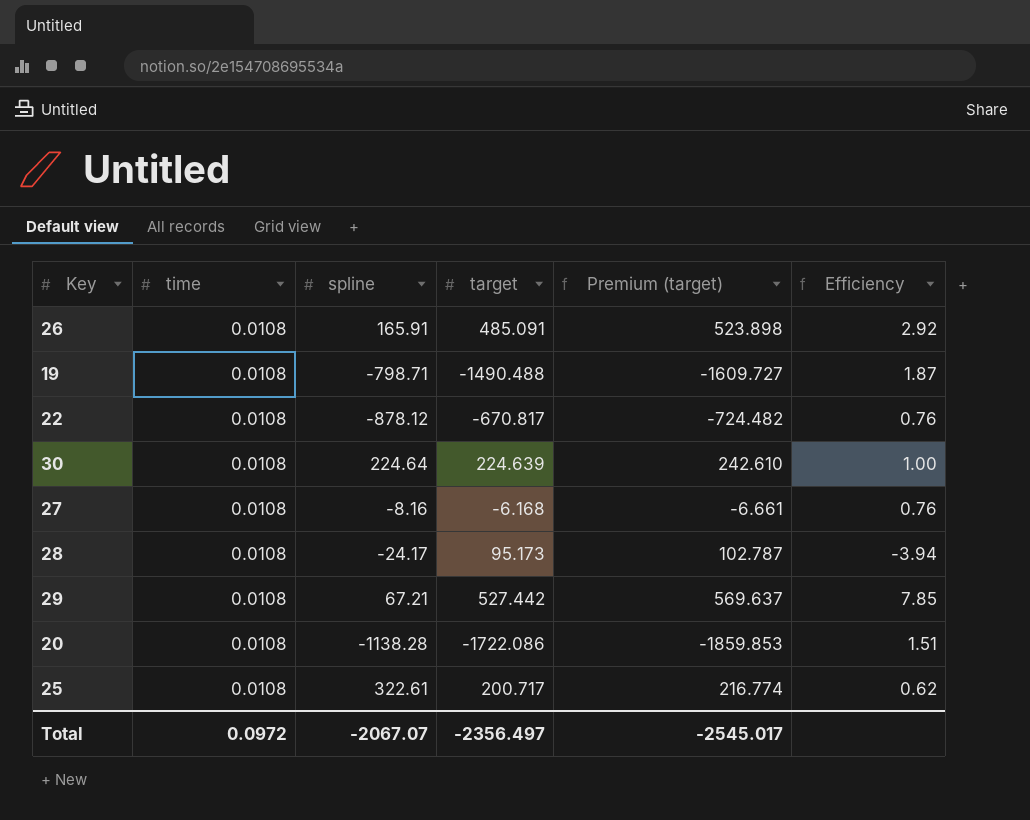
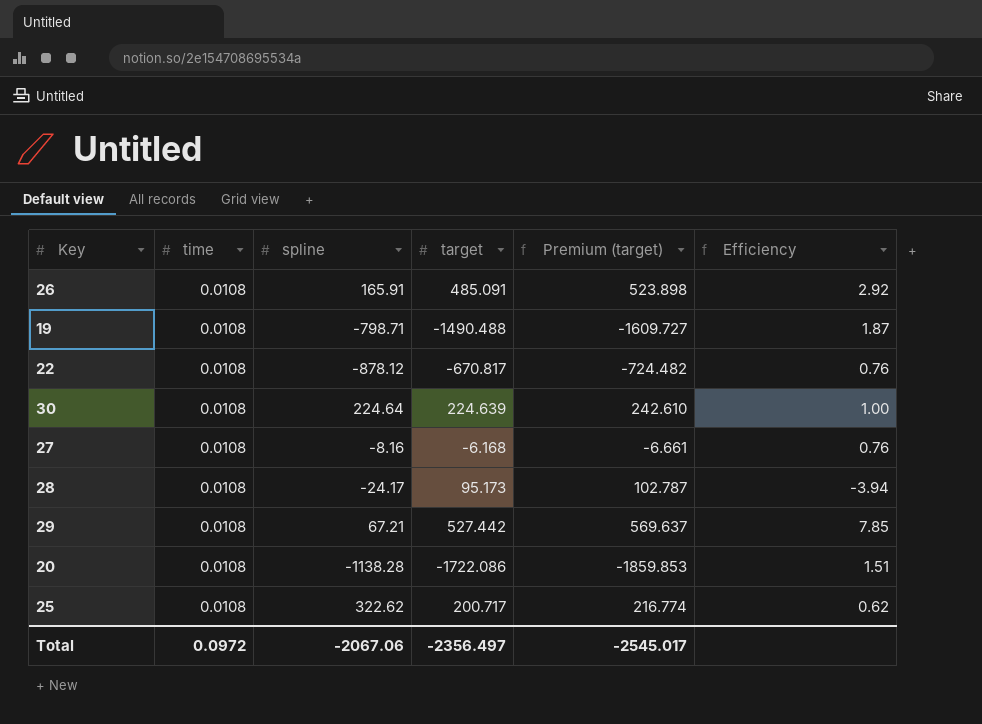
25 | spline: 322.61 -> 322.62
Total | spline: -2067.07 -> -2067.06

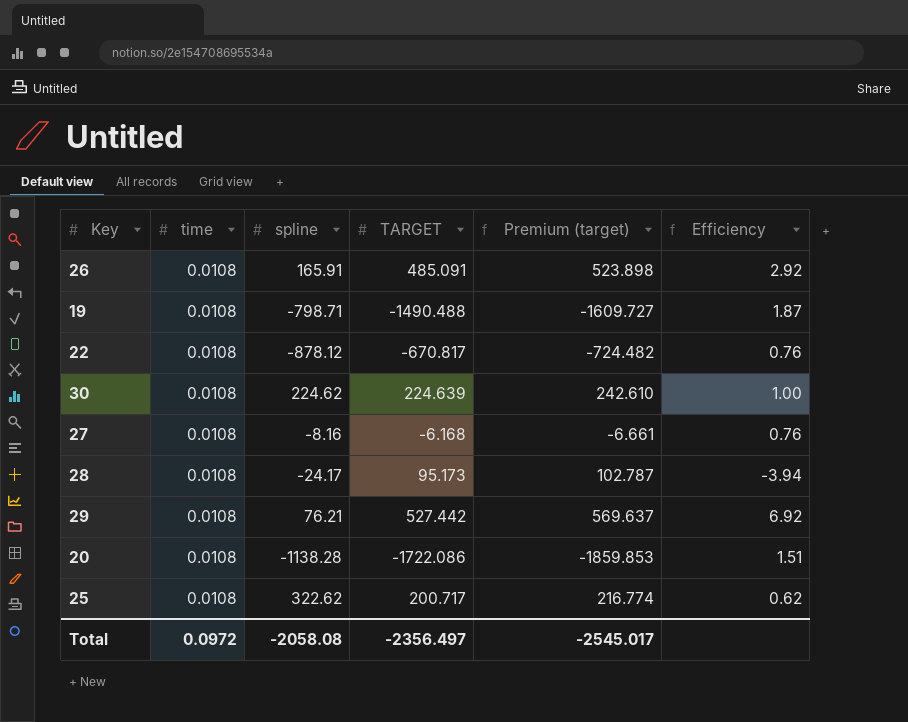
column name: target -> TARGET
30 | spline: 224.64 -> 224.62
29 | spline: 67.21 -> 76.21
29 | Efficiency: 7.85 -> 6.92
Total | spline: -2067.06 -> -2058.08

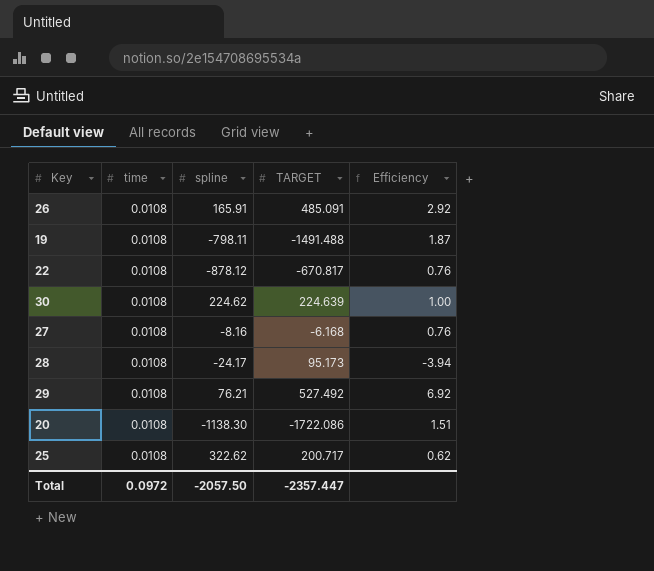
column Premium (target) | formula: [TARGET] * 1.08 -> none
19 | spline: -798.71 -> -798.11
19 | TARGET: -1490.488 -> -1491.488
29 | TARGET: 527.442 -> 527.492
20 | spline: -1138.28 -> -1138.30
Total | spline: -2058.08 -> -2057.50
Total | TARGET: -2356.497 -> -2357.447

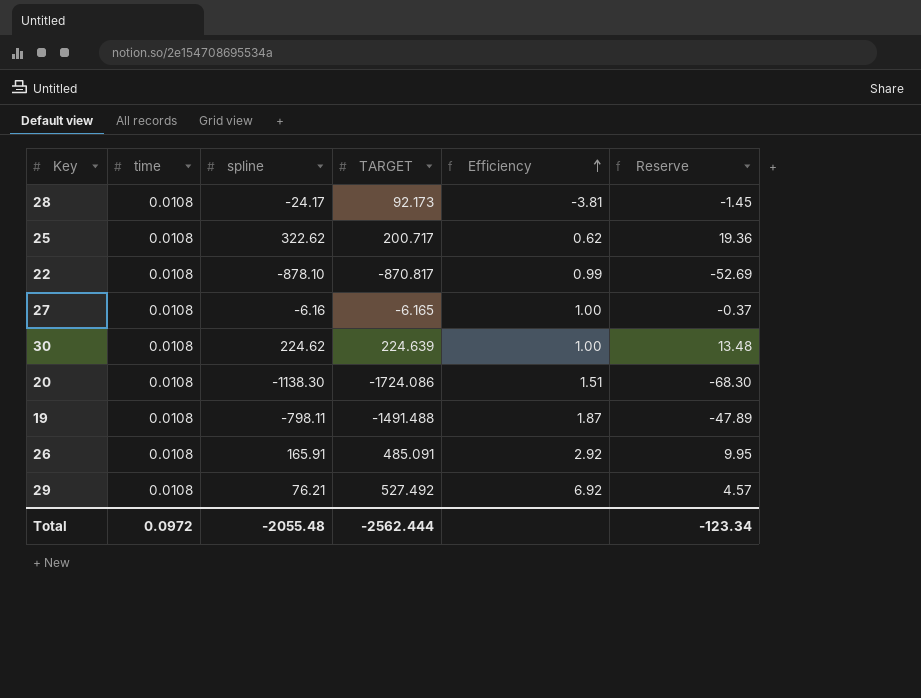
row order: none -> Efficiency ascending
column Reserve | formula: none -> [spline] * 0.06
28 | TARGET: 95.173 -> 92.173
28 | Efficiency: -3.94 -> -3.81
22 | spline: -878.12 -> -878.10
22 | TARGET: -670.817 -> -870.817
22 | Efficiency: 0.76 -> 0.99
27 | spline: -8.16 -> -6.16
27 | TARGET: -6.168 -> -6.165
27 | Efficiency: 0.76 -> 1.00
20 | TARGET: -1722.086 -> -1724.086
Total | spline: -2057.50 -> -2055.48
Total | TARGET: -2357.447 -> -2562.444

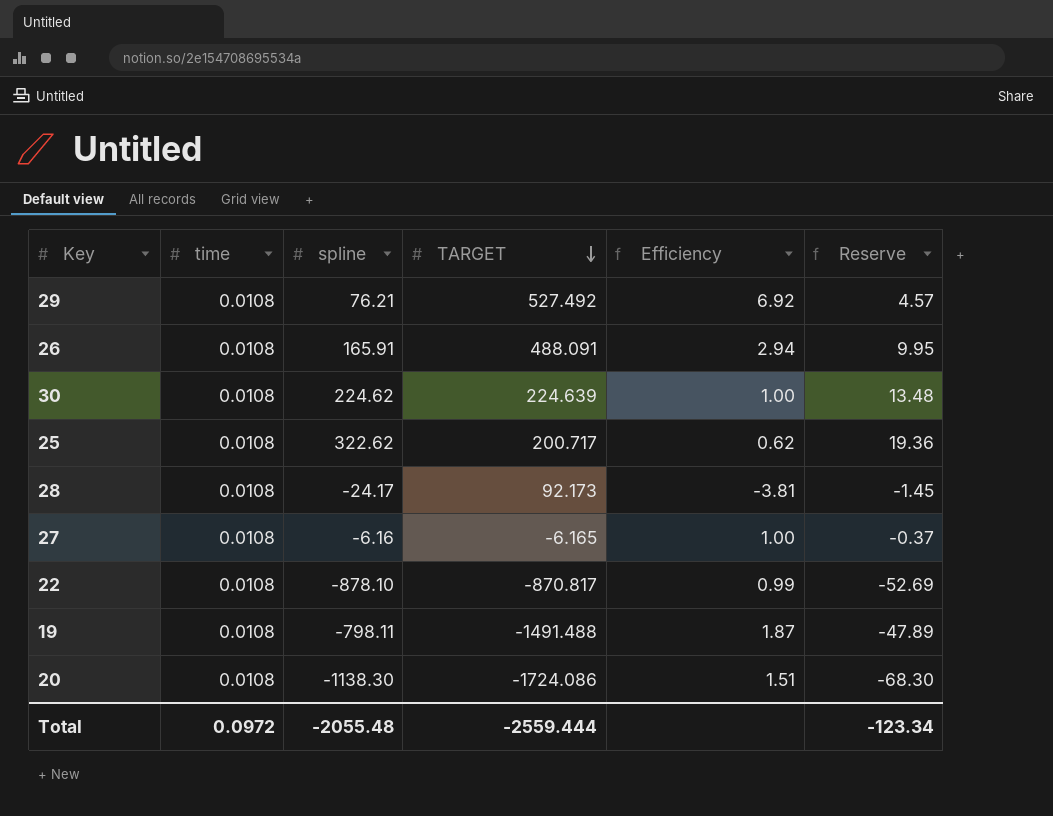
row order: Efficiency ascending -> TARGET descending
26 | TARGET: 485.091 -> 488.091
26 | Efficiency: 2.92 -> 2.94
Total | TARGET: -2562.444 -> -2559.444

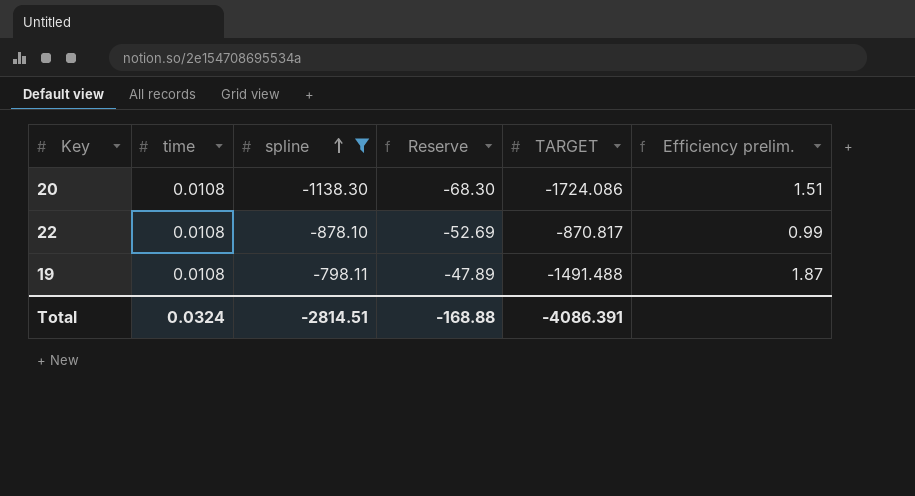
filter: none -> spline <= -798.11
row order: TARGET descending -> spline ascending
column Reserve | position: 6 -> 4
column name: Efficiency -> Efficiency prelim.
Total | time: 0.0972 -> 0.0324
Total | spline: -2055.48 -> -2814.51
Total | Reserve: -123.34 -> -168.88
Total | TARGET: -2559.444 -> -4086.391

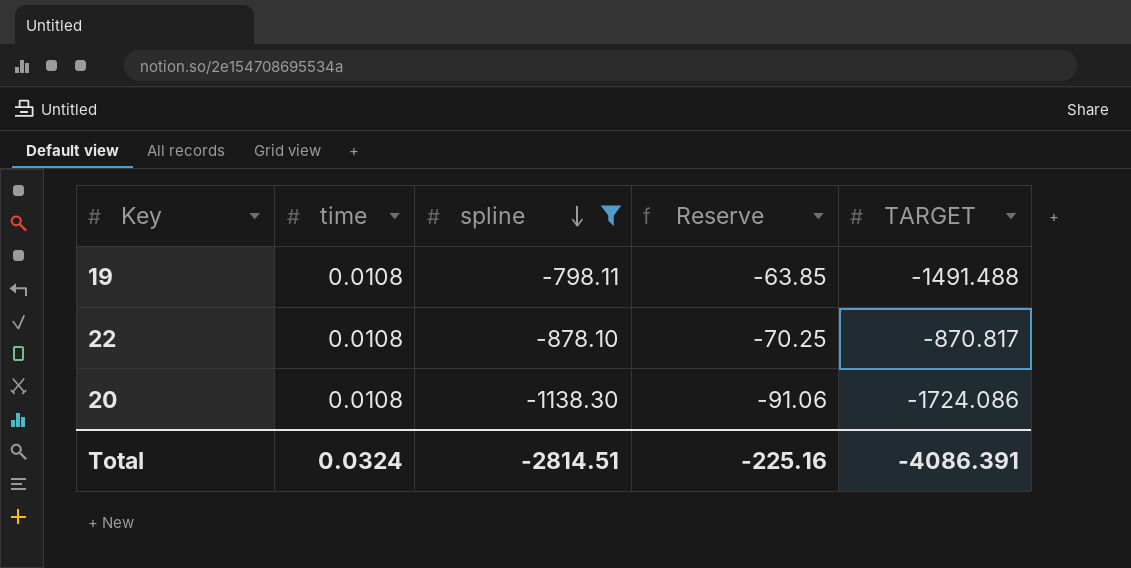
row order: spline ascending -> spline descending
column Efficiency prelim. | formula: [TARGET] / [spline] -> none
column Reserve | formula: [spline] * 0.06 -> [spline] * 0.08
Total | Reserve: -168.88 -> -225.16

